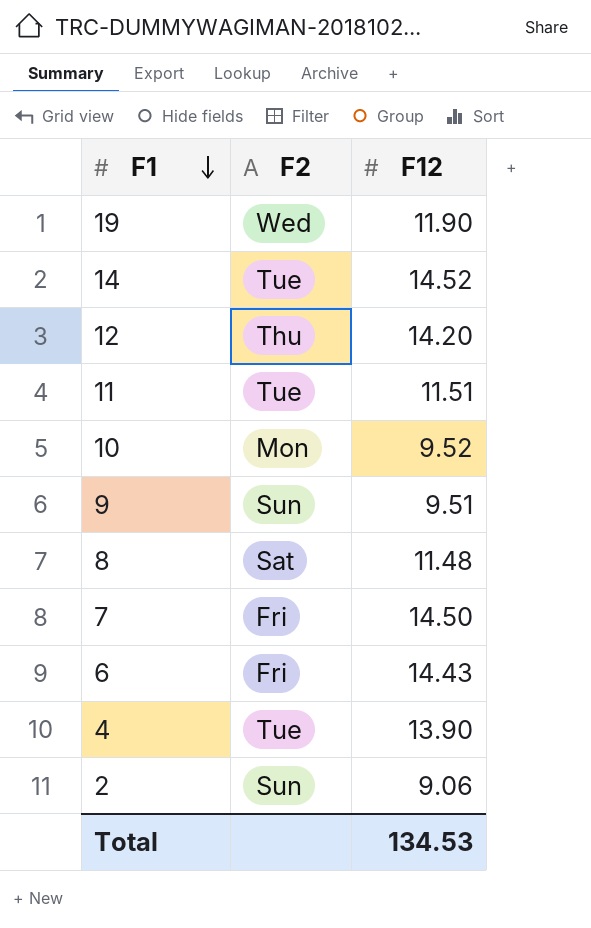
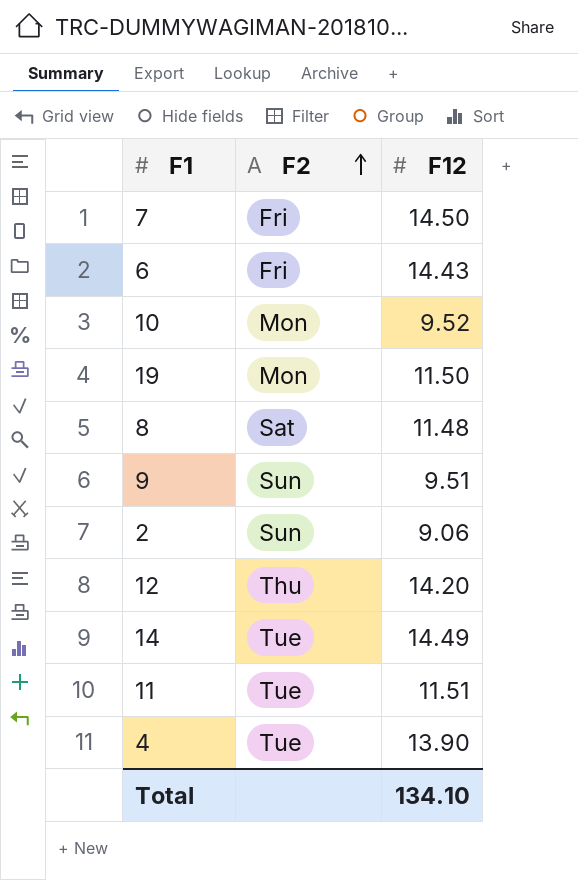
row order: F1 descending -> F2 ascending
19 | F2: Wed -> Mon
19 | F12: 11.90 -> 11.50
14 | F12: 14.52 -> 14.49
Total | F12: 134.53 -> 134.10

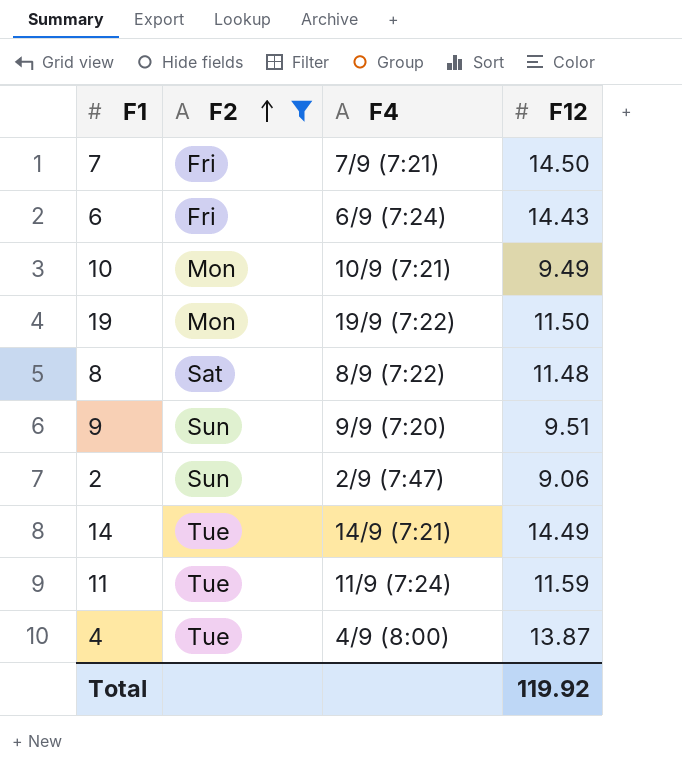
filter: none -> F2 != Thu
column F4 | position: none -> 3
10 | F12: 9.52 -> 9.49
11 | F12: 11.51 -> 11.59
4 | F12: 13.90 -> 13.87
Total | F12: 134.10 -> 119.92

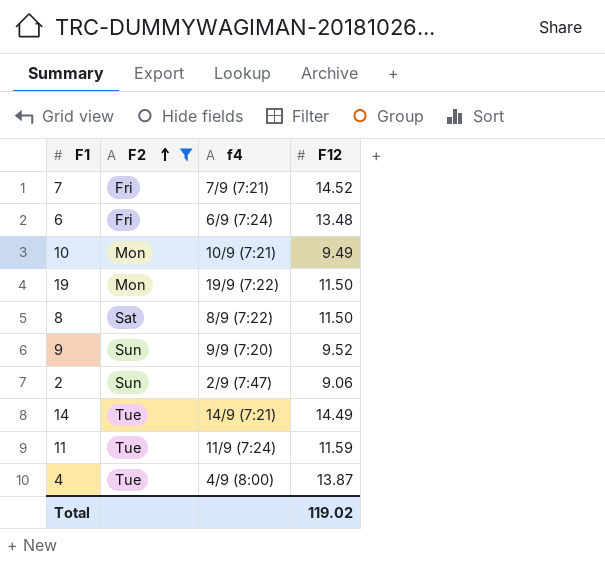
column name: F4 -> f4
7 | F12: 14.50 -> 14.52
6 | F12: 14.43 -> 13.48
8 | F12: 11.48 -> 11.50
9 | F12: 9.51 -> 9.52
Total | F12: 119.92 -> 119.02

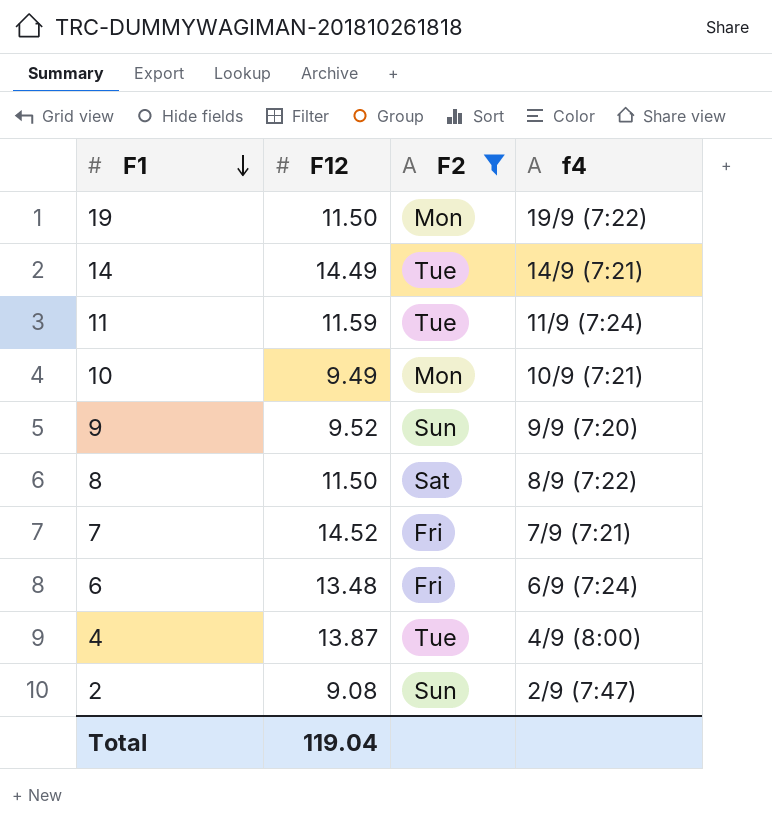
row order: F2 ascending -> F1 descending
column F12 | position: 4 -> 2
2 | F12: 9.06 -> 9.08
Total | F12: 119.02 -> 119.04

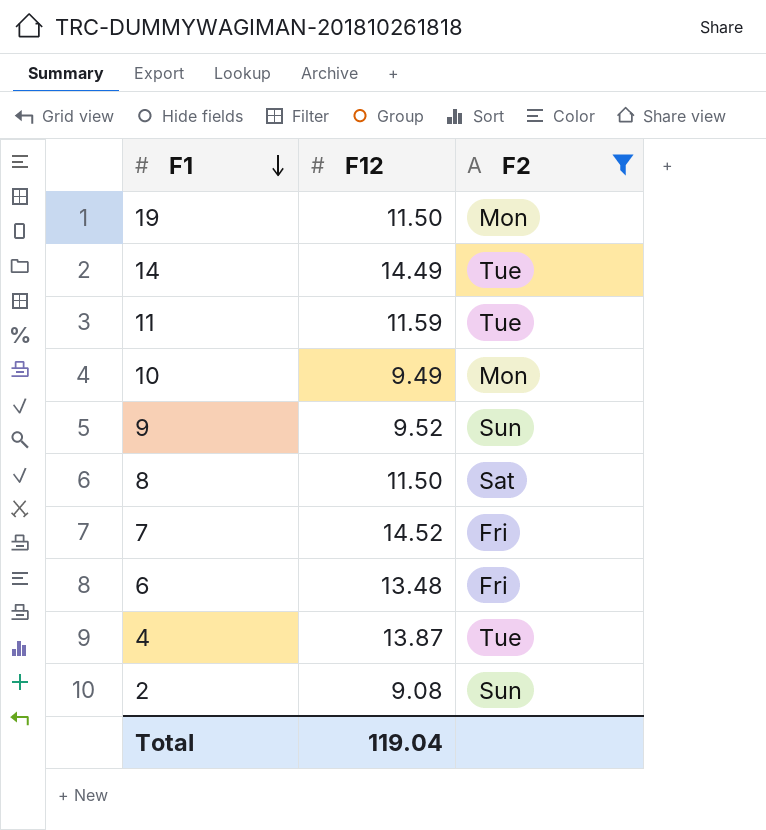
column f4 | position: 4 -> none

